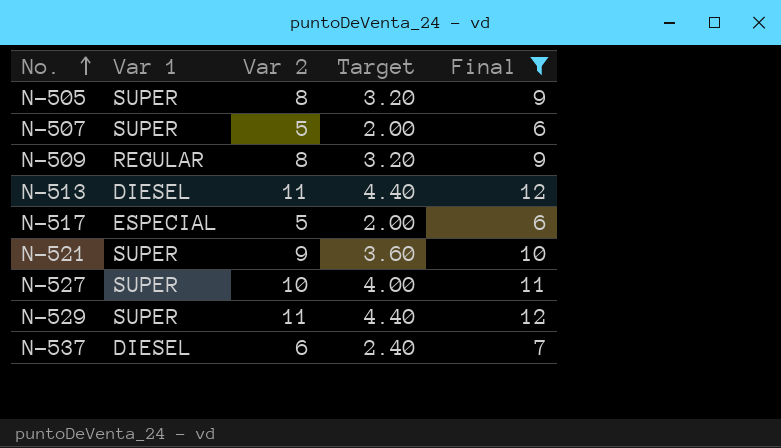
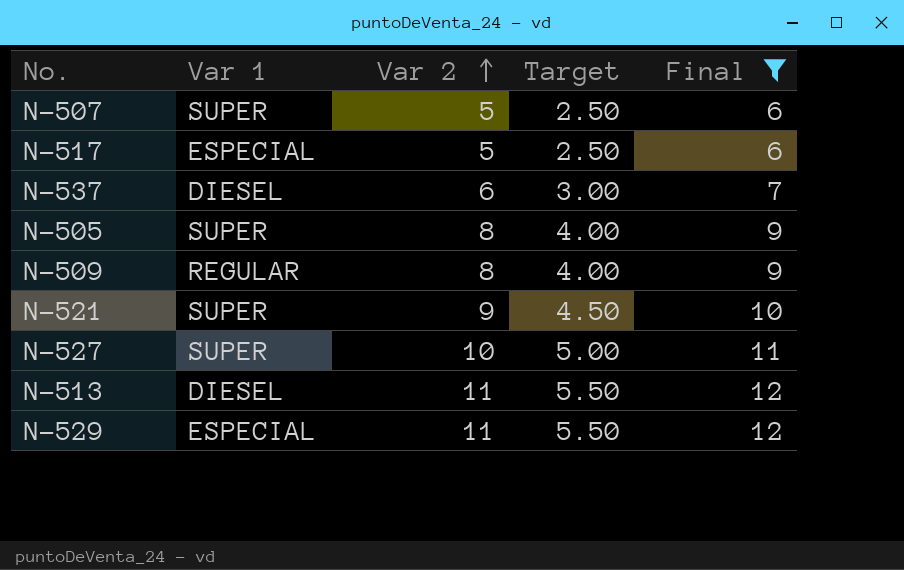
row order: No. ascending -> Var 2 ascending
column Target | formula: [Var 2] * 0.4 -> [Var 2] * 0.5
N-529 | Var 1: SUPER -> ESPECIAL

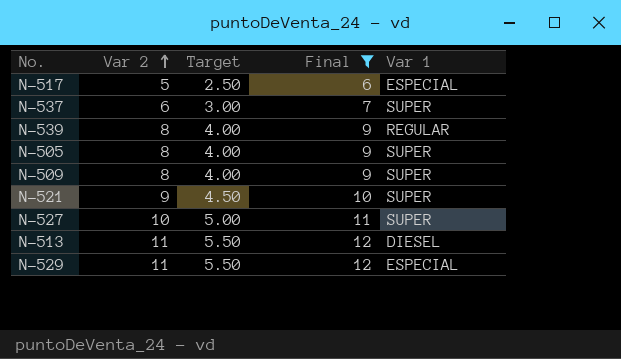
column Var 1 | position: 2 -> 5
row N-507: SUPER | 5 | 2.50 | 6 -> none
N-537 | Var 1: DIESEL -> SUPER
row N-539: none -> 8 | 4.00 | 9 | REGULAR
N-509 | Var 1: REGULAR -> SUPER

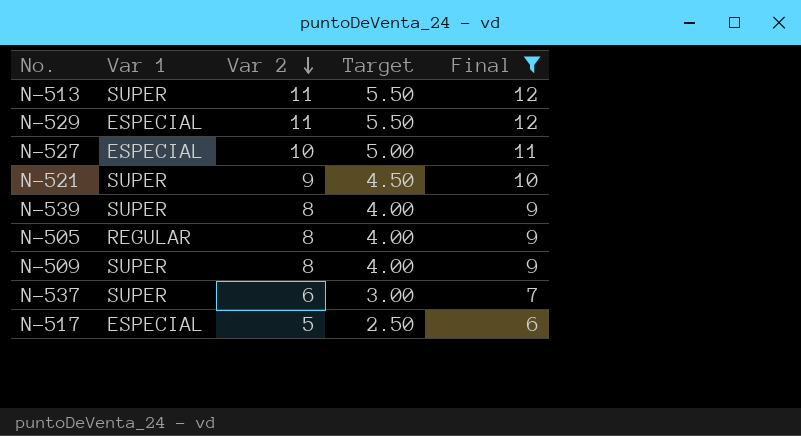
row order: Var 2 ascending -> Var 2 descending
column Var 1 | position: 5 -> 2
N-513 | Var 1: DIESEL -> SUPER
N-527 | Var 1: SUPER -> ESPECIAL
N-539 | Var 1: REGULAR -> SUPER
N-505 | Var 1: SUPER -> REGULAR

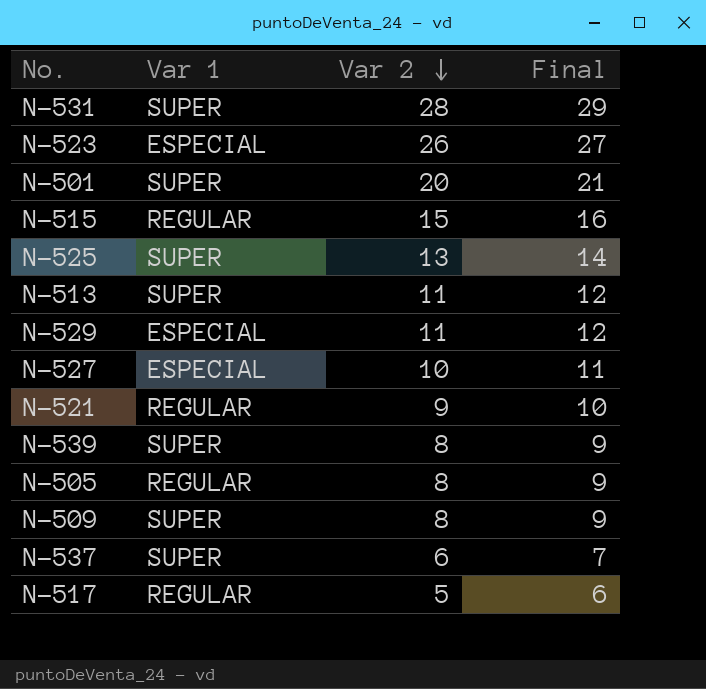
filter: Final <= 12 -> none
column Target | formula: [Var 2] * 0.5 -> none
N-521 | Var 1: SUPER -> REGULAR
N-517 | Var 1: ESPECIAL -> REGULAR

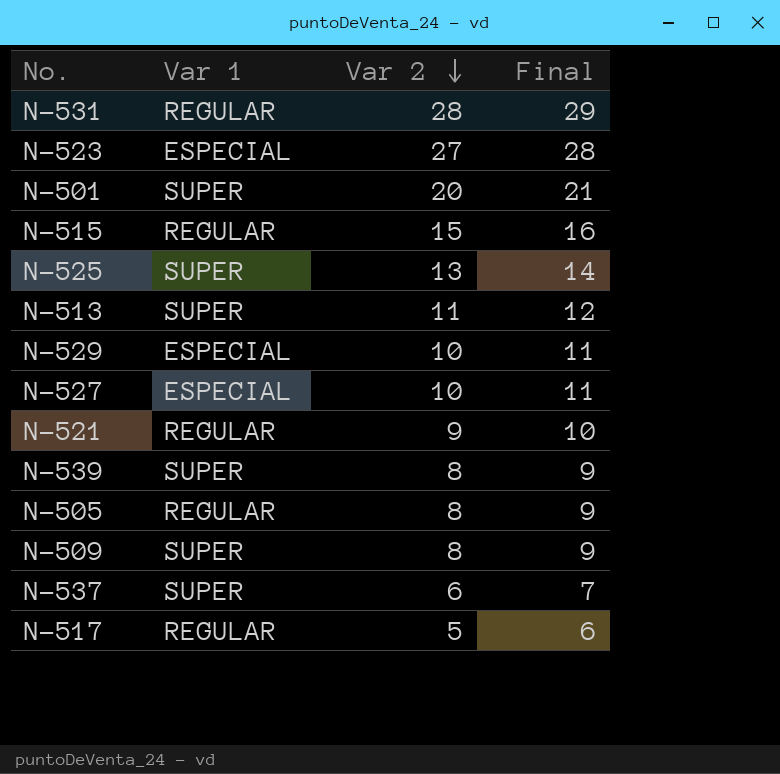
N-531 | Var 1: SUPER -> REGULAR
N-523 | Var 2: 26 -> 27
N-523 | Final: 27 -> 28
N-529 | Var 2: 11 -> 10
N-529 | Final: 12 -> 11

